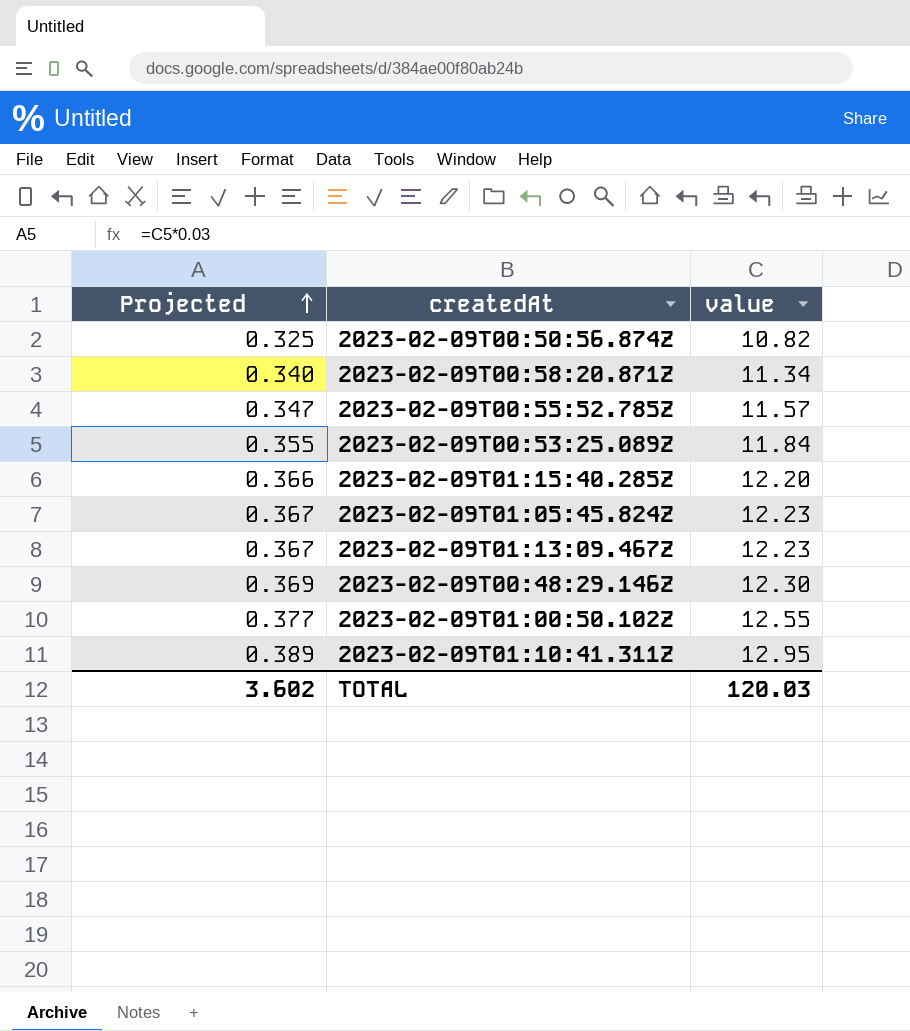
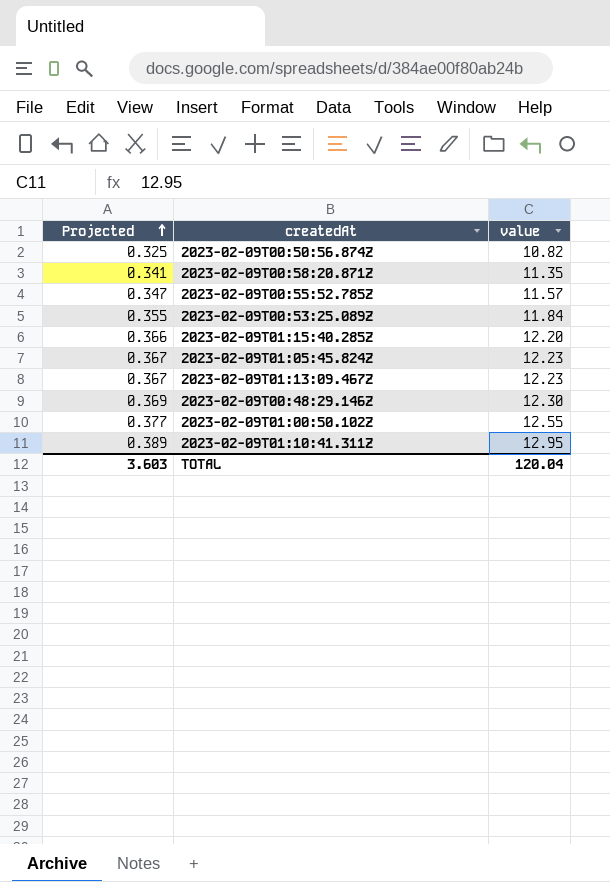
2023-02-09T00:58:20.871Z | Projected: 0.340 -> 0.341
2023-02-09T00:58:20.871Z | value: 11.34 -> 11.35
TOTAL | Projected: 3.602 -> 3.603
TOTAL | value: 120.03 -> 120.04

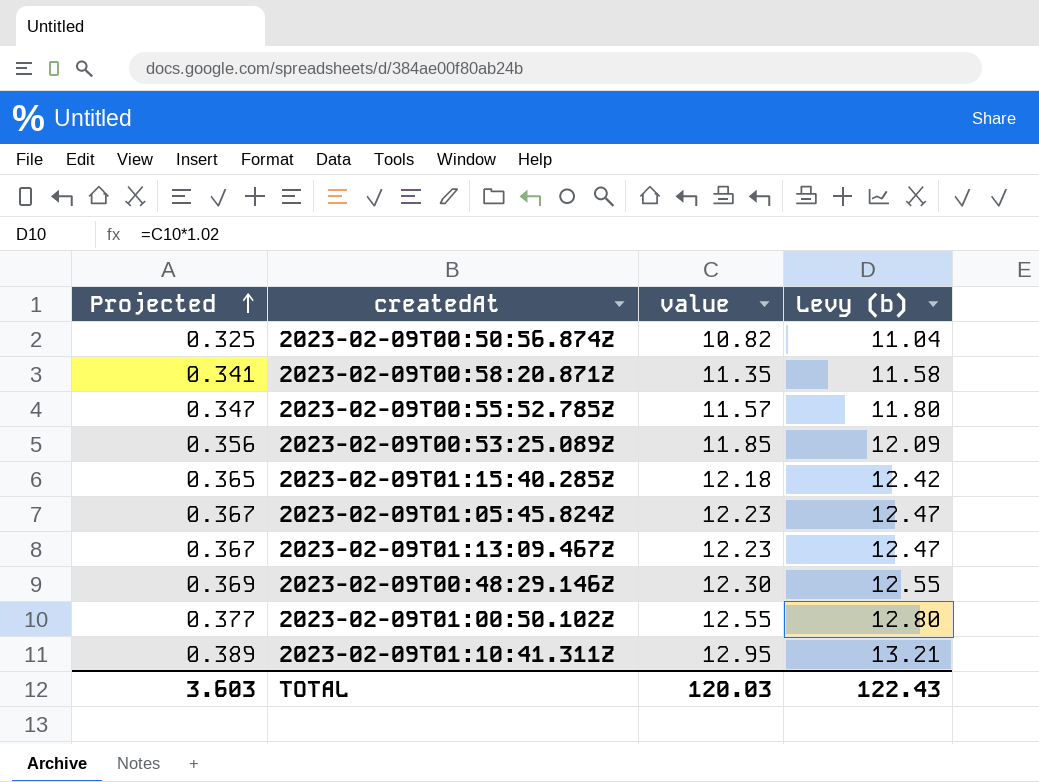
column Levy (b) | formula: none -> [value] * 1.02
2023-02-09T00:53:25.089Z | Projected: 0.355 -> 0.356
2023-02-09T00:53:25.089Z | value: 11.84 -> 11.85
2023-02-09T01:15:40.285Z | Projected: 0.366 -> 0.365
2023-02-09T01:15:40.285Z | value: 12.20 -> 12.18
TOTAL | value: 120.04 -> 120.03

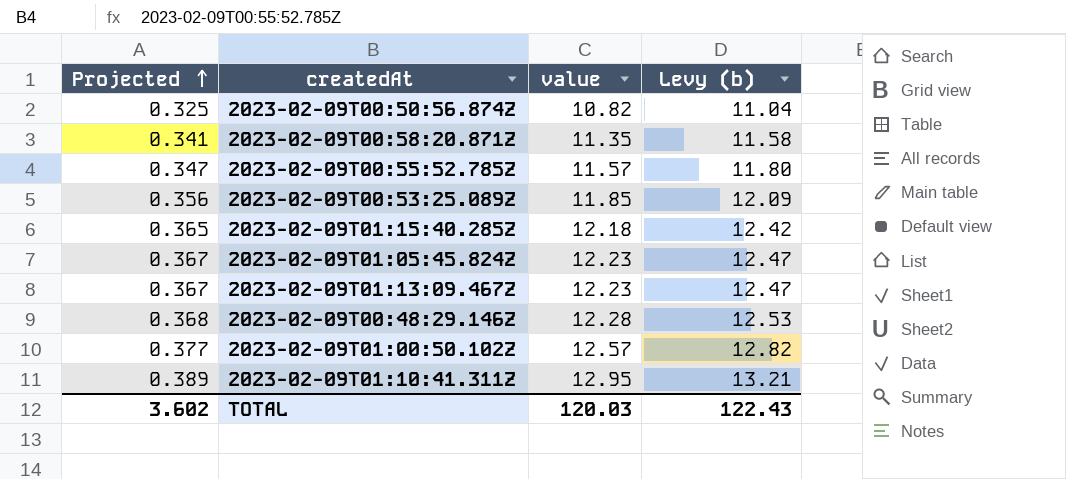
2023-02-09T00:48:29.146Z | Projected: 0.369 -> 0.368
2023-02-09T00:48:29.146Z | value: 12.30 -> 12.28
2023-02-09T00:48:29.146Z | Levy (b): 12.55 -> 12.53
2023-02-09T01:00:50.102Z | value: 12.55 -> 12.57
2023-02-09T01:00:50.102Z | Levy (b): 12.80 -> 12.82
TOTAL | Projected: 3.603 -> 3.602

